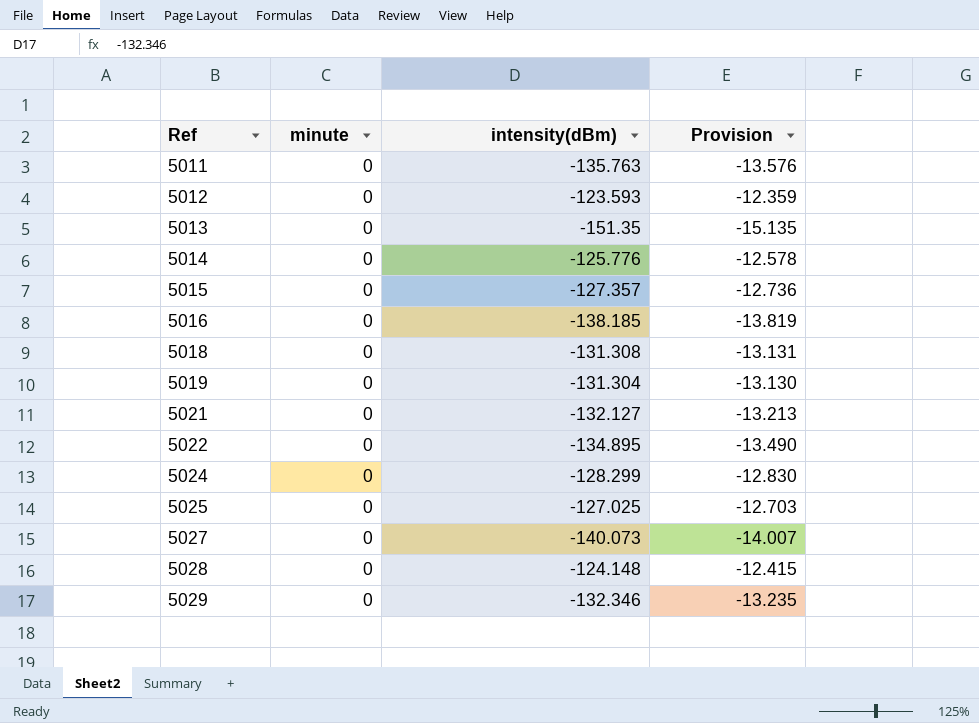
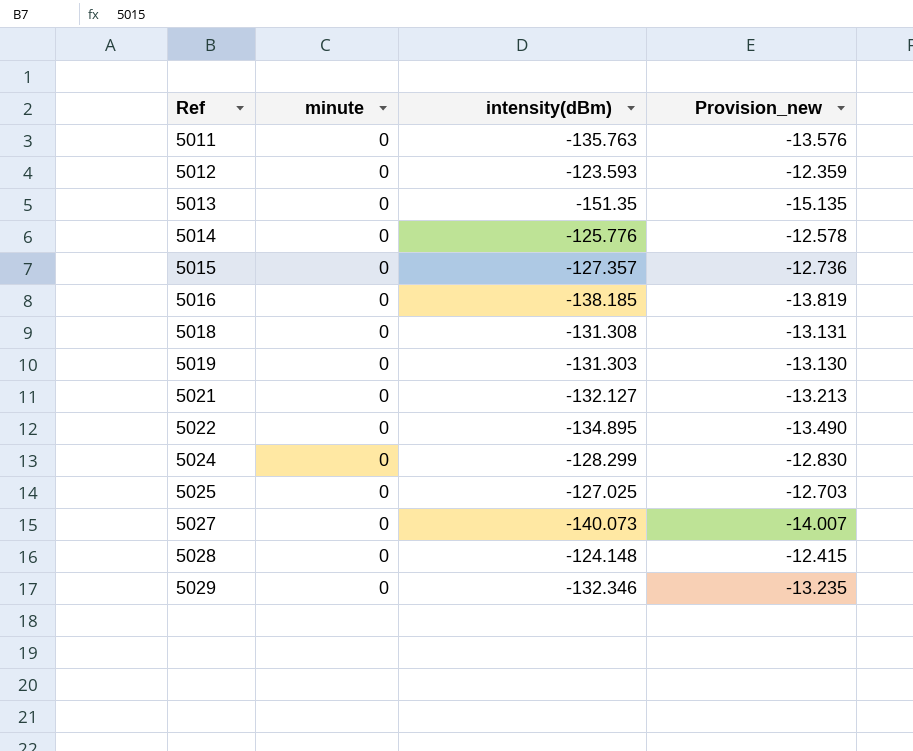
column name: Provision -> Provision_new
5019 | intensity(dBm): -131.304 -> -131.303

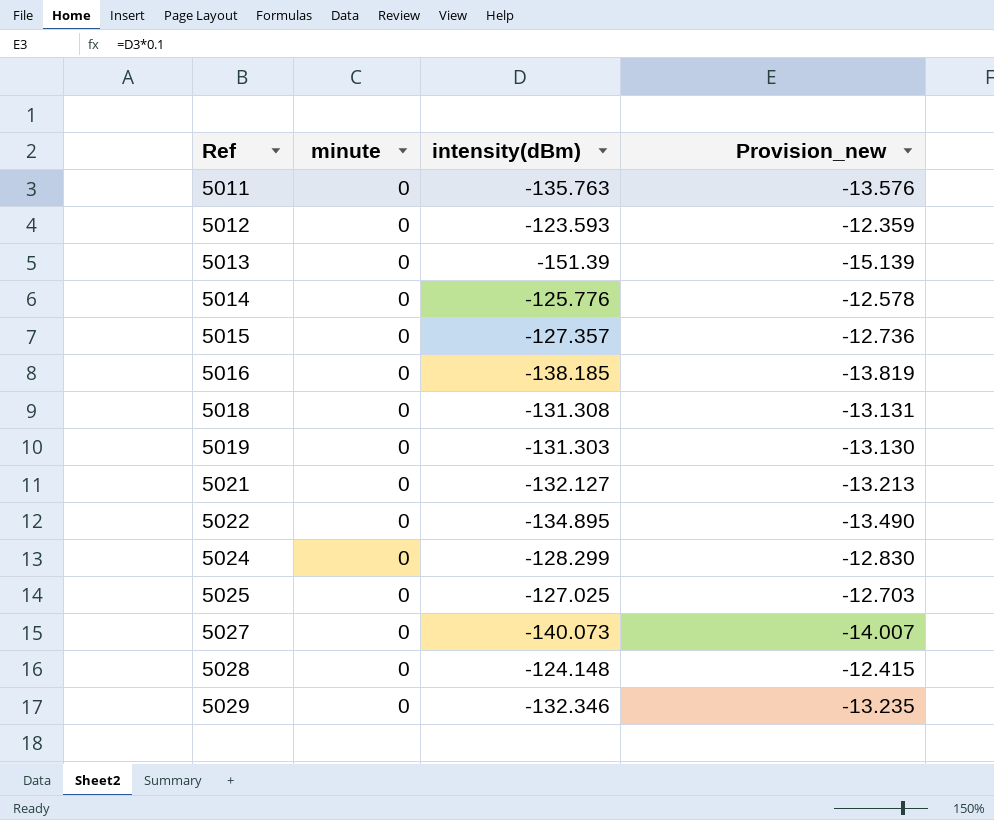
5013 | intensity(dBm): -151.35 -> -151.39
5013 | Provision_new: -15.135 -> -15.139

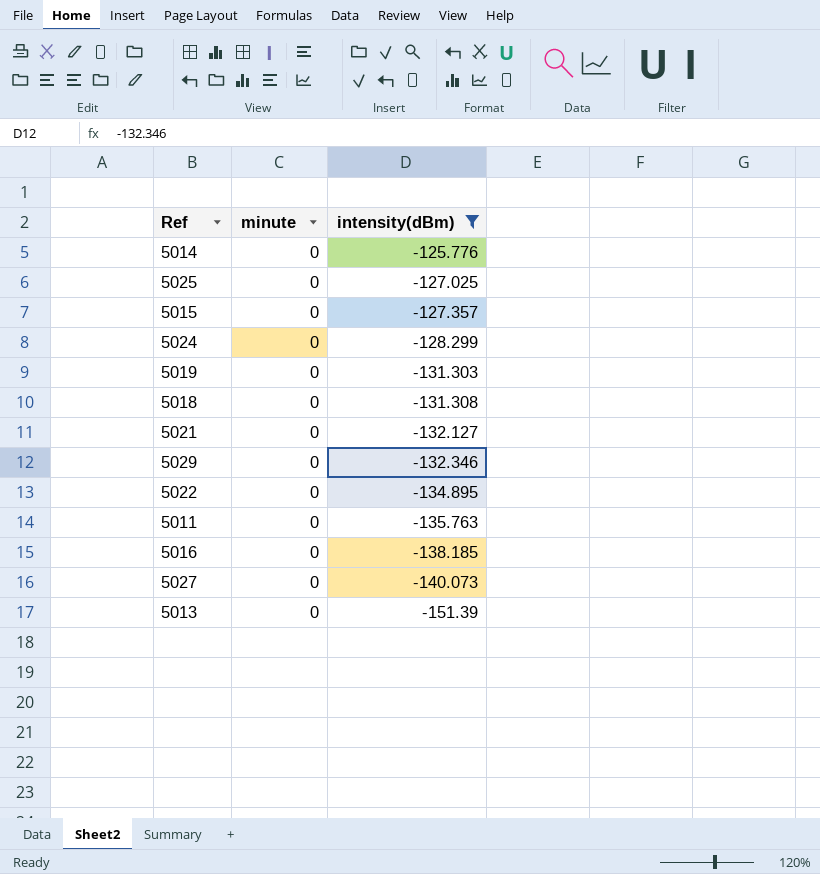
filter: none -> intensity(dBm) <= -125.776
row order: Ref ascending -> intensity(dBm) descending
column Provision_new | formula: [intensity(dBm)] * 0.1 -> none

